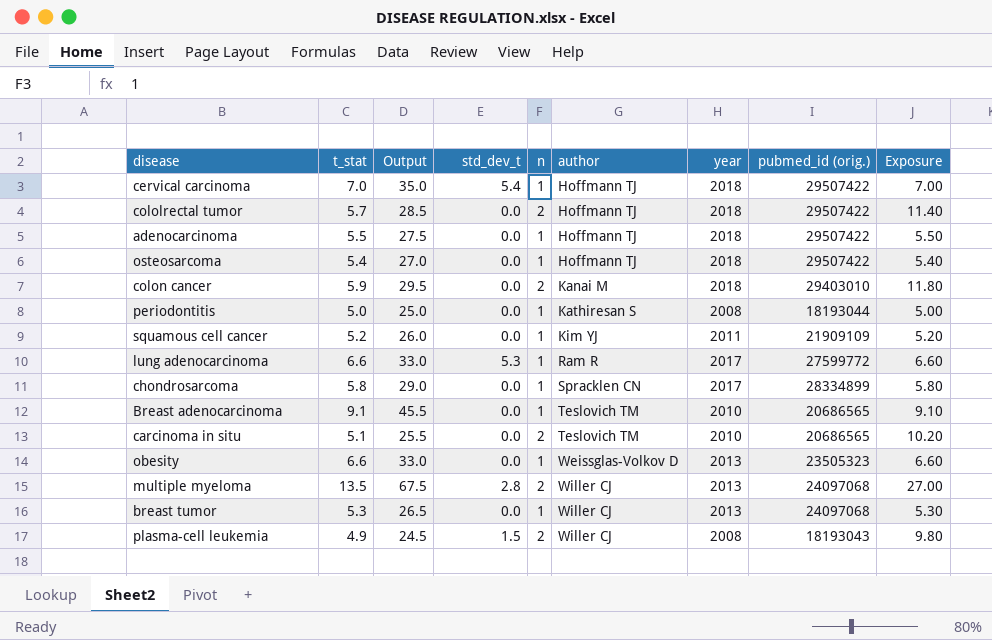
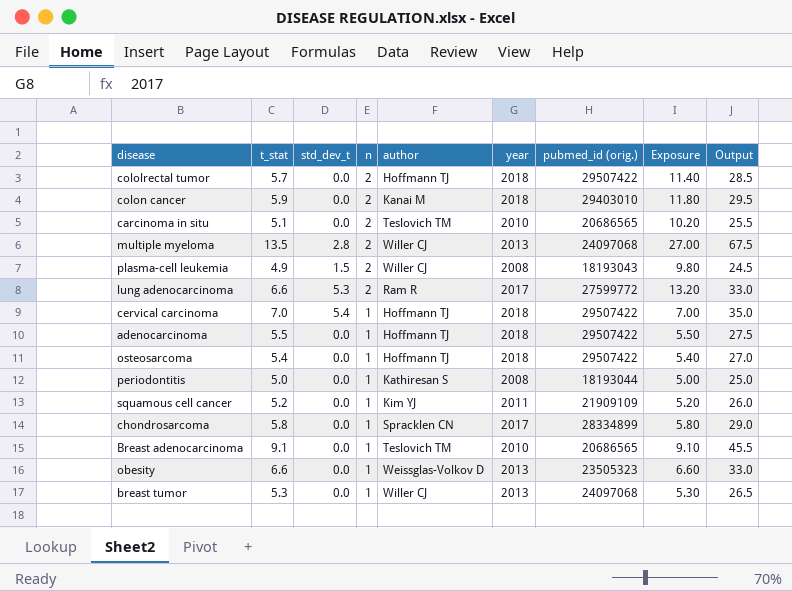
row order: author ascending -> n descending
column Output | position: 3 -> 9
lung adenocarcinoma | n: 1 -> 2
lung adenocarcinoma | Exposure: 6.60 -> 13.20

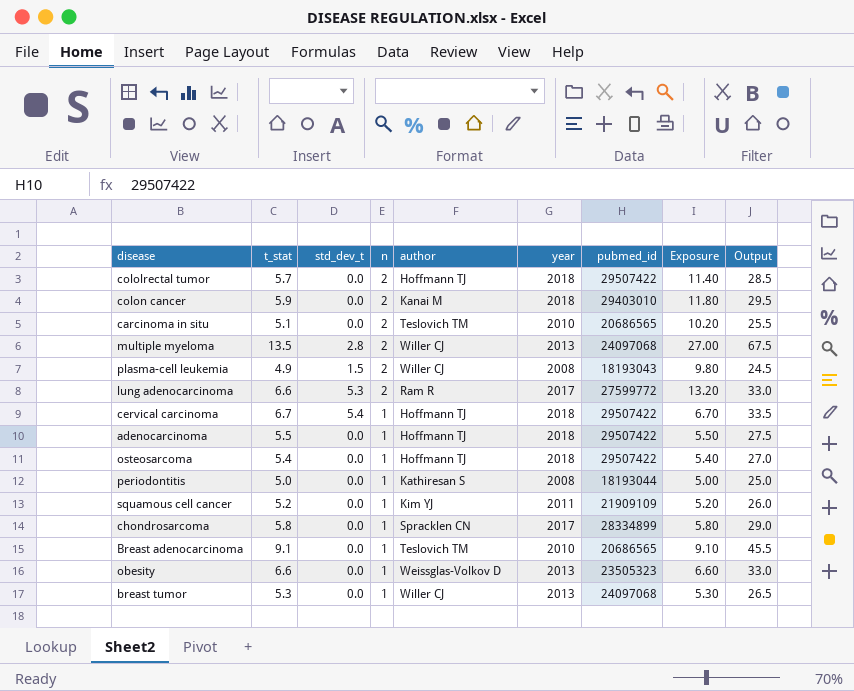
column name: pubmed_id (orig.) -> pubmed_id
cervical carcinoma | t_stat: 7.0 -> 6.7
cervical carcinoma | Exposure: 7.00 -> 6.70
cervical carcinoma | Output: 35.0 -> 33.5

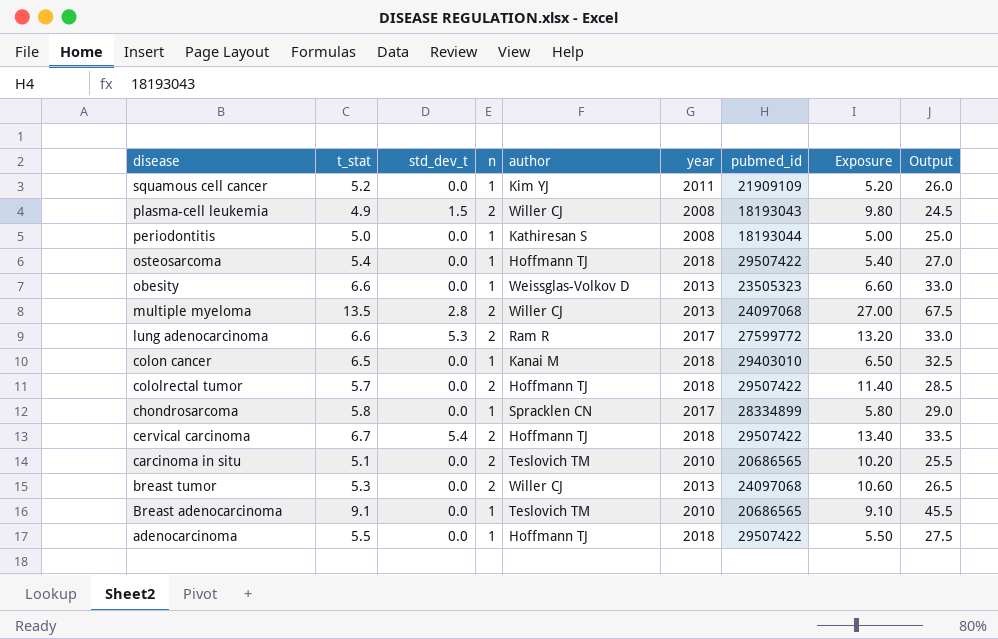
row order: n descending -> disease descending
colon cancer | t_stat: 5.9 -> 6.5
colon cancer | n: 2 -> 1
colon cancer | Exposure: 11.80 -> 6.50
colon cancer | Output: 29.5 -> 32.5
cervical carcinoma | n: 1 -> 2
cervical carcinoma | Exposure: 6.70 -> 13.40
breast tumor | n: 1 -> 2
breast tumor | Exposure: 5.30 -> 10.60

